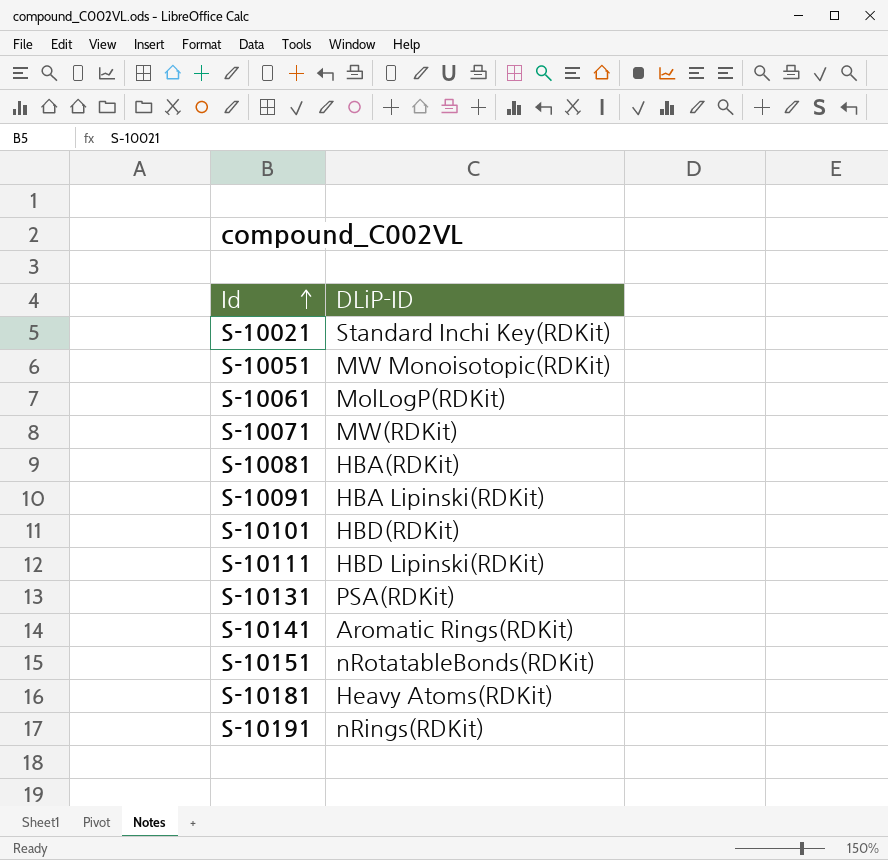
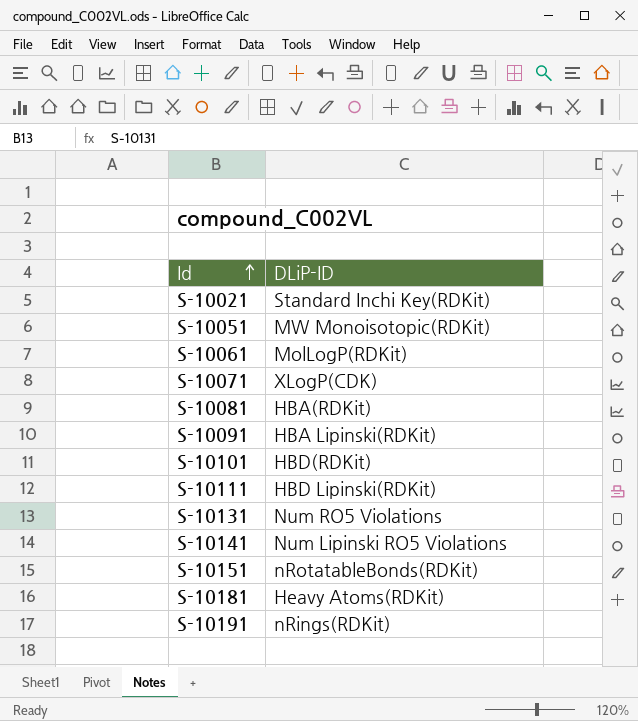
S-10071 | DLiP-ID: MW(RDKit) -> XLogP(CDK)
S-10131 | DLiP-ID: PSA(RDKit) -> Num RO5 Violations
S-10141 | DLiP-ID: Aromatic Rings(RDKit) -> Num Lipinski RO5 Violations

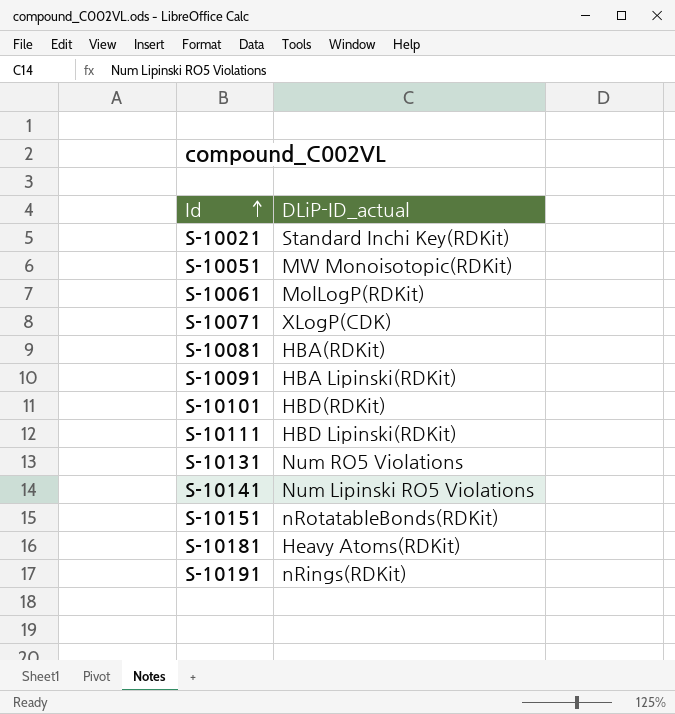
column name: DLiP-ID -> DLiP-ID_actual

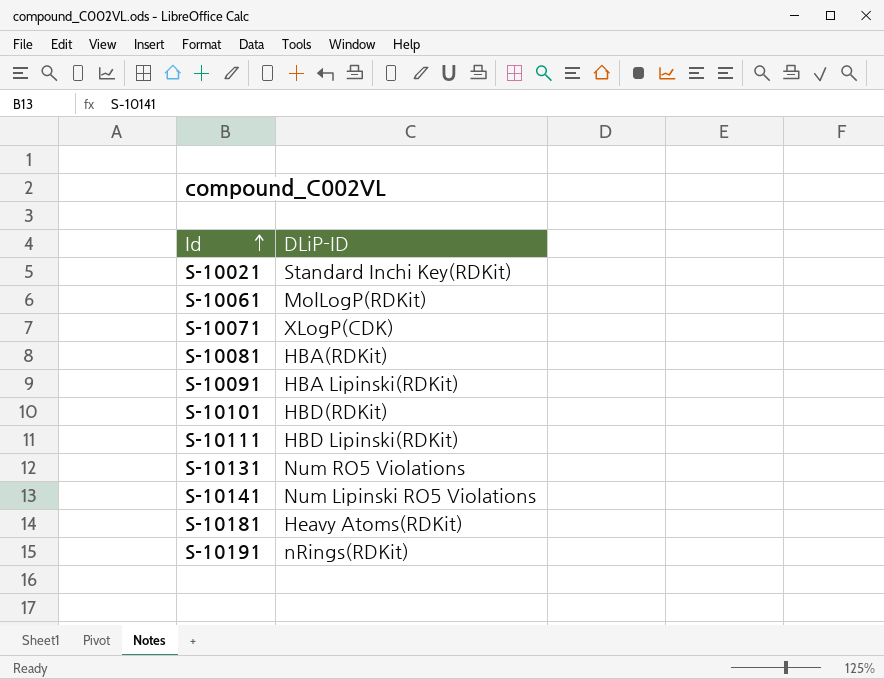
column name: DLiP-ID_actual -> DLiP-ID
row S-10051: MW Monoisotopic(RDKit) -> none
row S-10151: nRotatableBonds(RDKit) -> none

